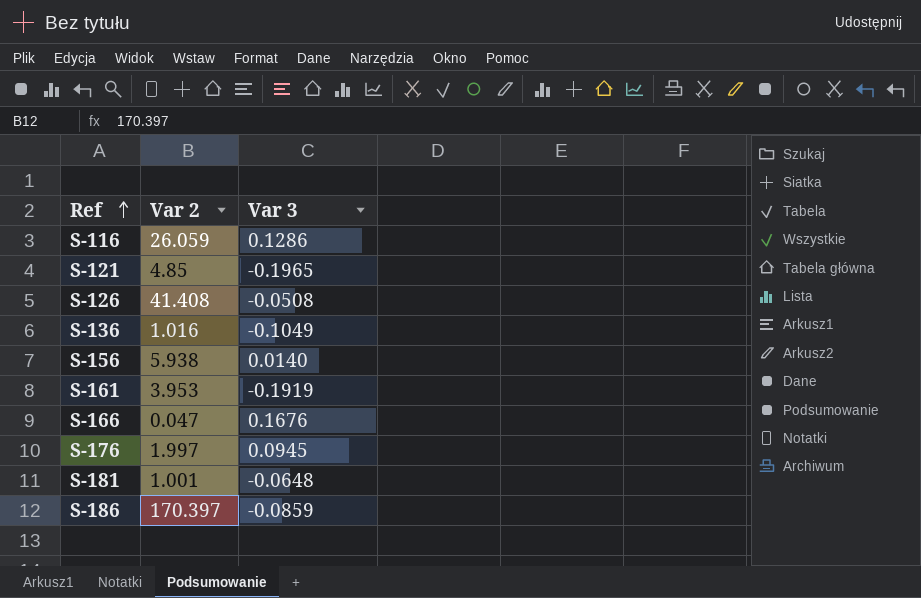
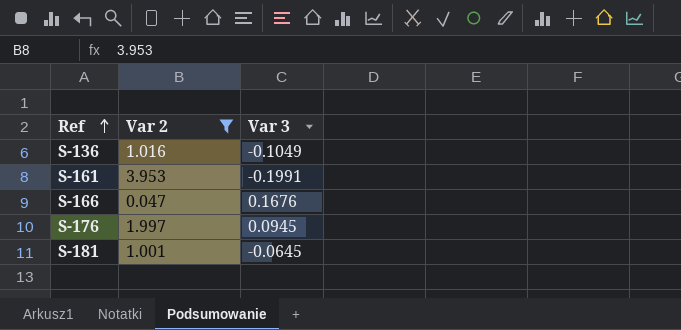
filter: none -> Var 2 <= 3.953
S-161 | Var 3: -0.1919 -> -0.1991
S-181 | Var 3: -0.0648 -> -0.0645

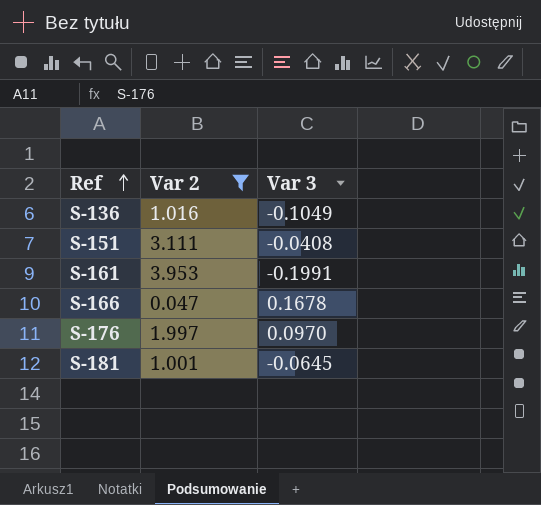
row S-151: none -> 3.111 | -0.0408
S-166 | Var 3: 0.1676 -> 0.1678
S-176 | Var 3: 0.0945 -> 0.0970

